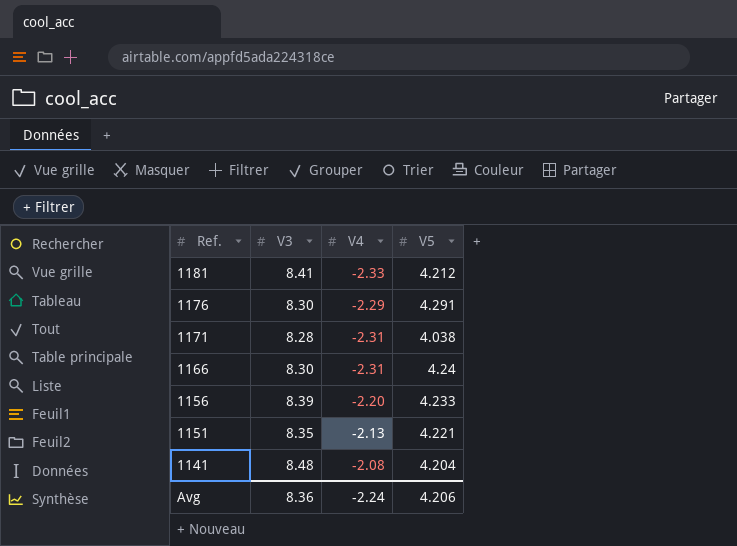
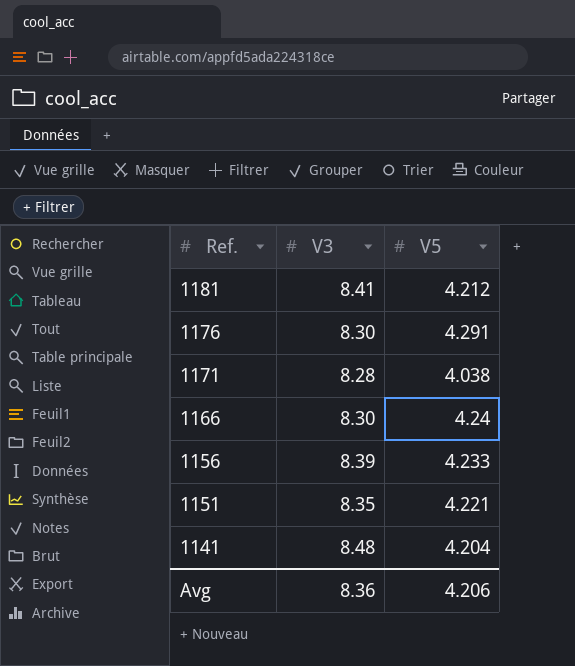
column V4 | position: 3 -> none

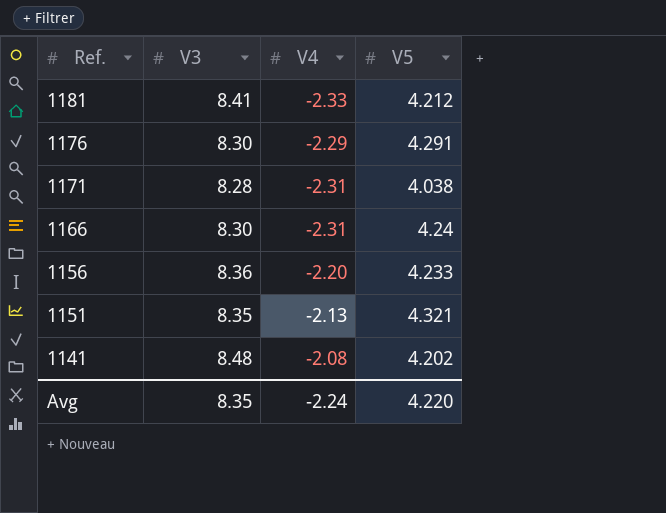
column V4 | position: none -> 3
1156 | V3: 8.39 -> 8.36
1151 | V5: 4.221 -> 4.321
1141 | V5: 4.204 -> 4.202
Avg | V3: 8.36 -> 8.35
Avg | V5: 4.206 -> 4.220

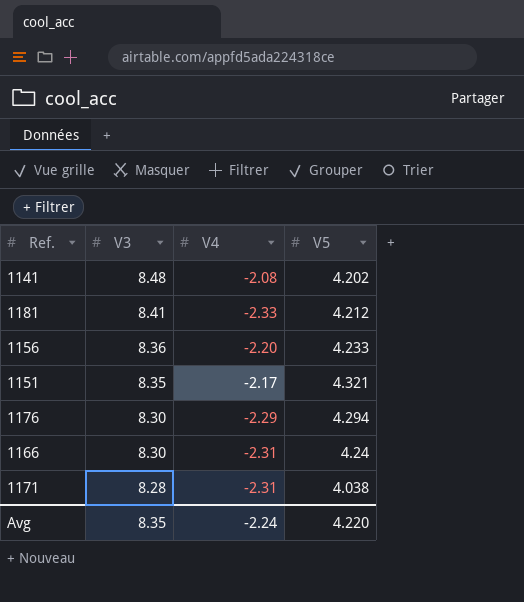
row order: Ref. descending -> V3 descending
1151 | V4: -2.13 -> -2.17
1176 | V5: 4.291 -> 4.294

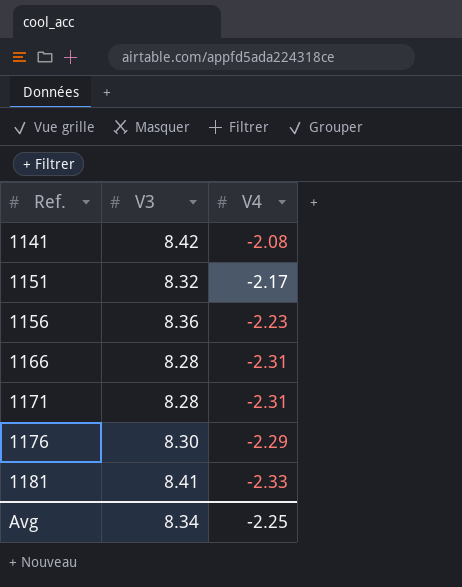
row order: V3 descending -> Ref. ascending
column V5 | position: 4 -> none
1141 | V3: 8.48 -> 8.42
1151 | V3: 8.35 -> 8.32
1156 | V4: -2.20 -> -2.23
1166 | V3: 8.30 -> 8.28
Avg | V3: 8.35 -> 8.34
Avg | V4: -2.24 -> -2.25

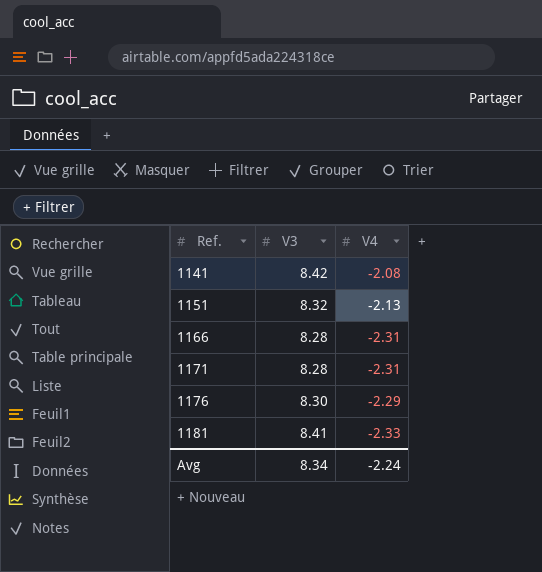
row 1156: 8.36 | -2.23 -> none
1151 | V4: -2.17 -> -2.13
Avg | V4: -2.25 -> -2.24

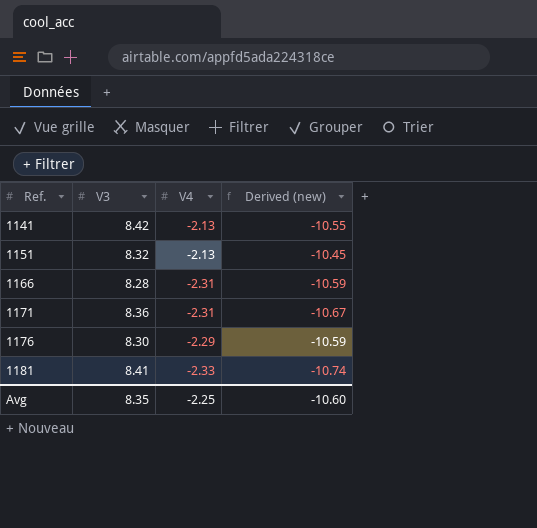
column Derived (new) | formula: none -> [V4] - [V3]
1141 | V4: -2.08 -> -2.13
1171 | V3: 8.28 -> 8.36
Avg | V3: 8.34 -> 8.35
Avg | V4: -2.24 -> -2.25

